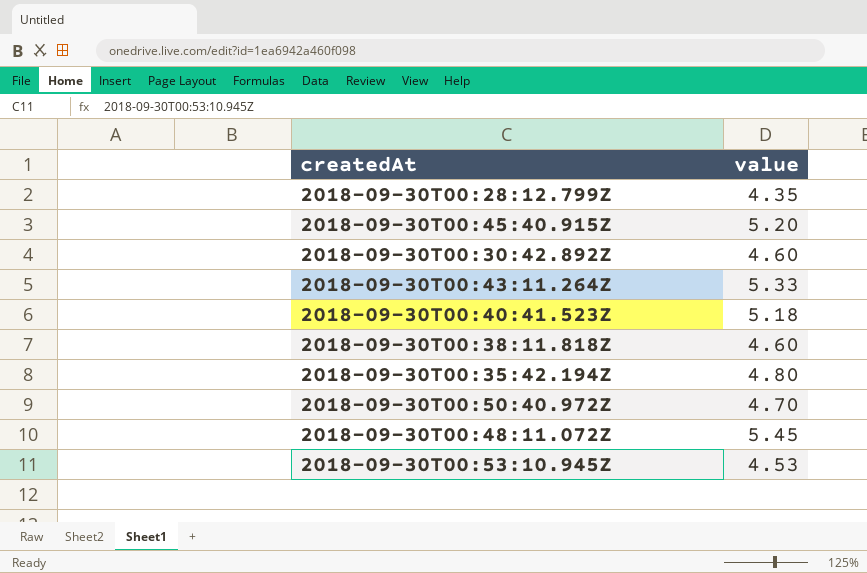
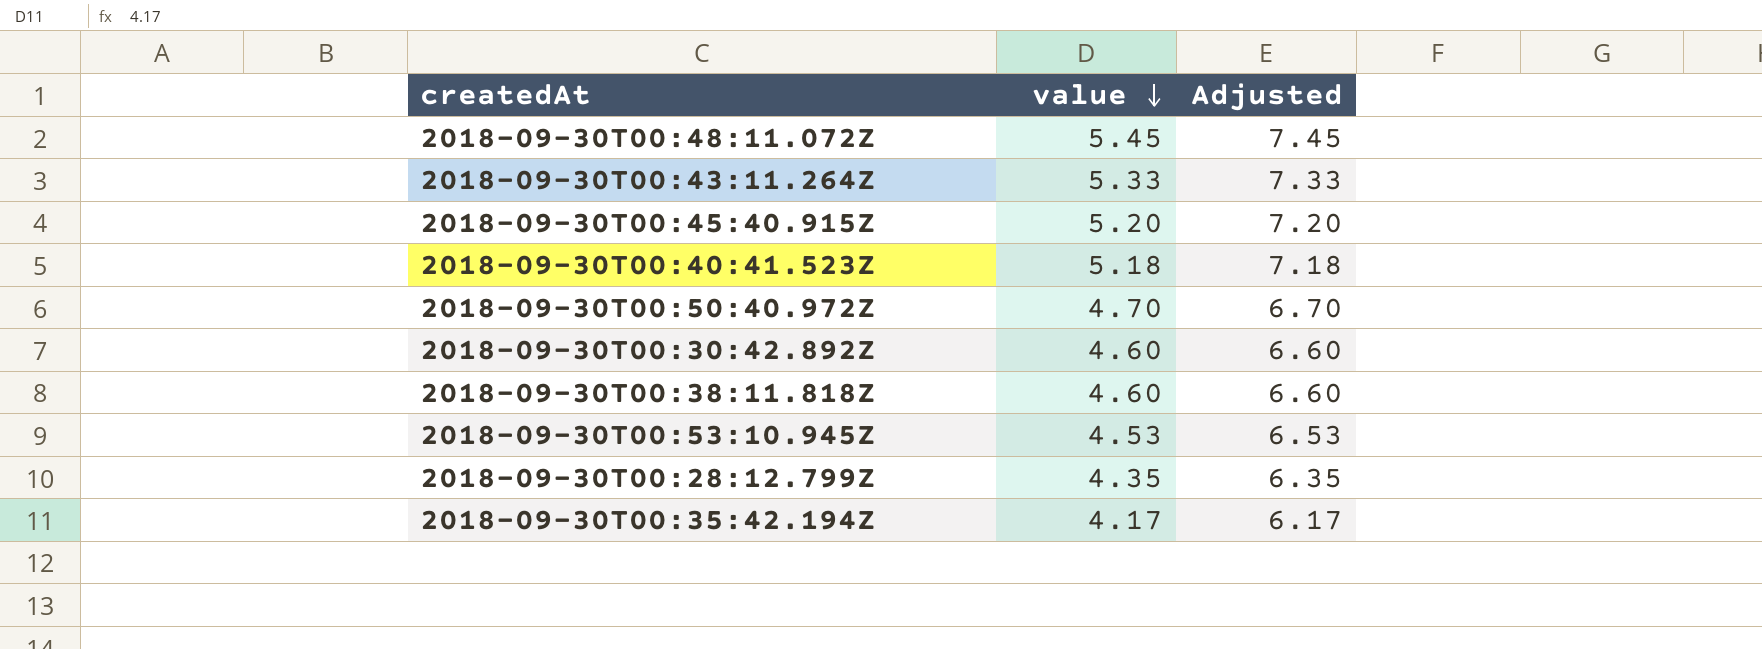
row order: none -> value descending
column Adjusted | formula: none -> [value] + 2
2018-09-30T00:35:42.194Z | value: 4.80 -> 4.17

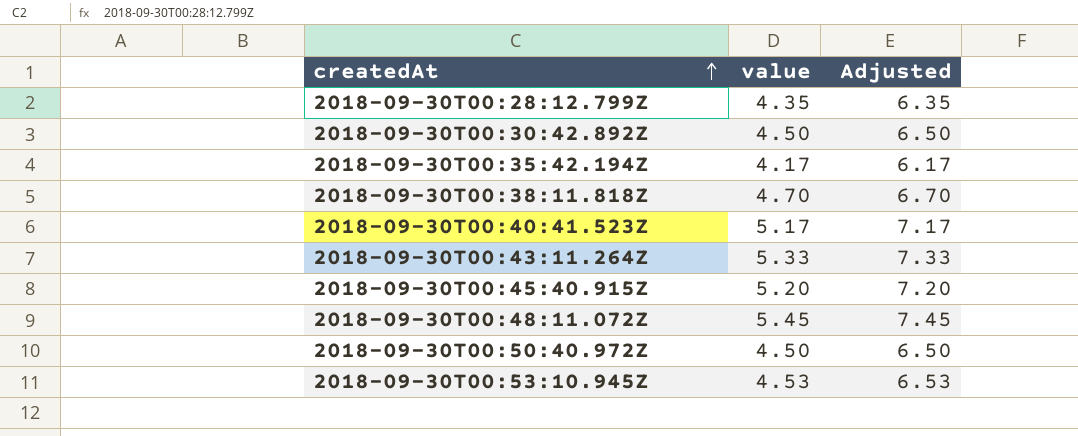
row order: value descending -> createdAt ascending
2018-09-30T00:30:42.892Z | value: 4.60 -> 4.50
2018-09-30T00:30:42.892Z | Adjusted: 6.60 -> 6.50
2018-09-30T00:38:11.818Z | value: 4.60 -> 4.70
2018-09-30T00:38:11.818Z | Adjusted: 6.60 -> 6.70
2018-09-30T00:40:41.523Z | value: 5.18 -> 5.17
2018-09-30T00:40:41.523Z | Adjusted: 7.18 -> 7.17
2018-09-30T00:50:40.972Z | value: 4.70 -> 4.50
2018-09-30T00:50:40.972Z | Adjusted: 6.70 -> 6.50

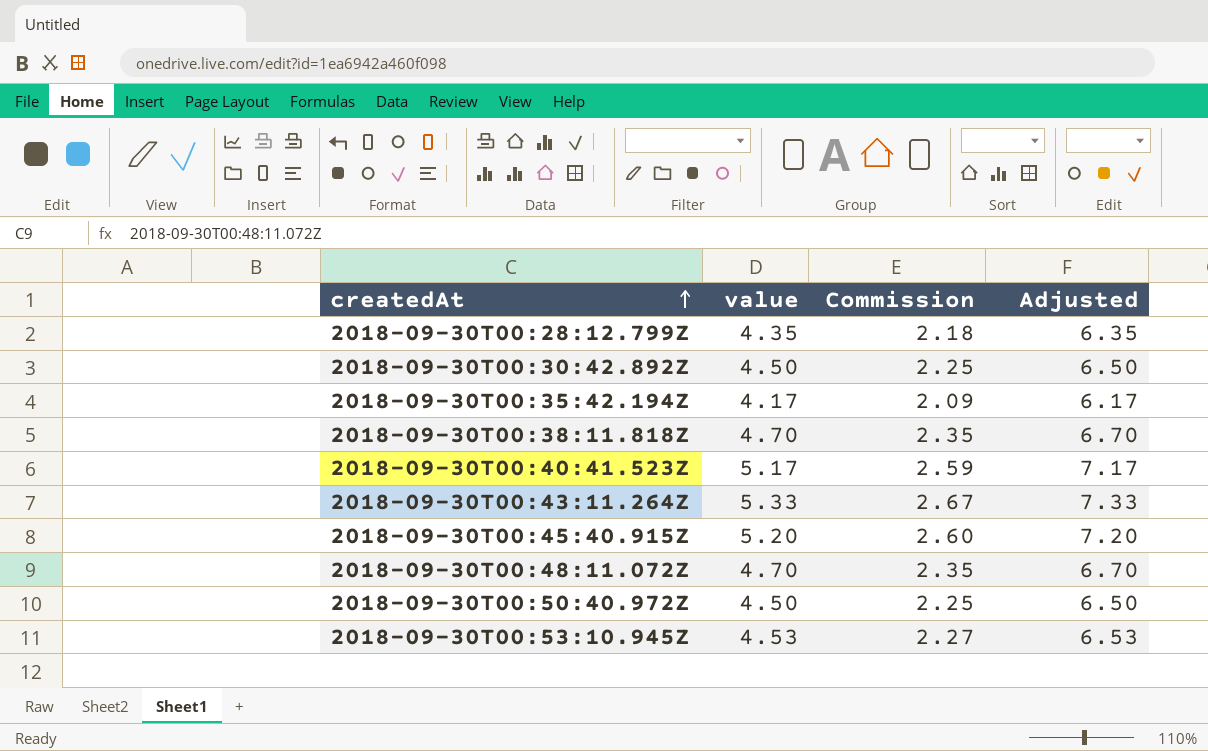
column Commission | formula: none -> [value] * 0.5
2018-09-30T00:48:11.072Z | value: 5.45 -> 4.70
2018-09-30T00:48:11.072Z | Adjusted: 7.45 -> 6.70

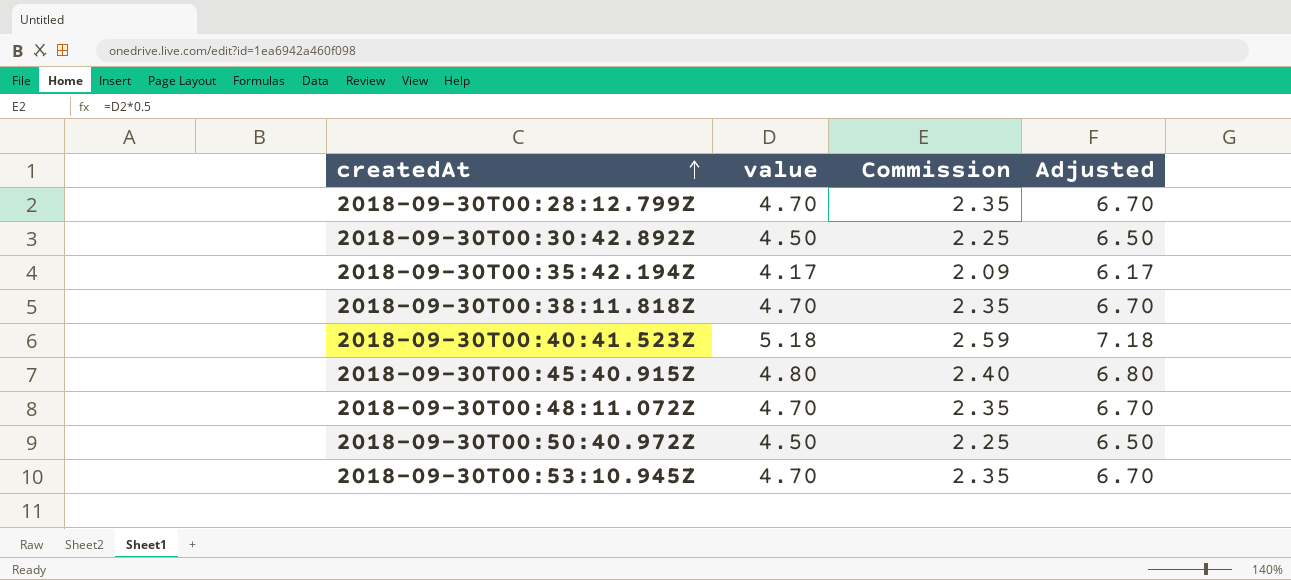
row 2018-09-30T00:43:11.264Z: 5.33 | 2.67 | 7.33 -> none
2018-09-30T00:28:12.799Z | value: 4.35 -> 4.70
2018-09-30T00:28:12.799Z | Commission: 2.18 -> 2.35
2018-09-30T00:28:12.799Z | Adjusted: 6.35 -> 6.70
2018-09-30T00:40:41.523Z | value: 5.17 -> 5.18
2018-09-30T00:40:41.523Z | Adjusted: 7.17 -> 7.18
2018-09-30T00:45:40.915Z | value: 5.20 -> 4.80
2018-09-30T00:45:40.915Z | Commission: 2.60 -> 2.40
2018-09-30T00:45:40.915Z | Adjusted: 7.20 -> 6.80
2018-09-30T00:53:10.945Z | value: 4.53 -> 4.70
2018-09-30T00:53:10.945Z | Commission: 2.27 -> 2.35
2018-09-30T00:53:10.945Z | Adjusted: 6.53 -> 6.70

